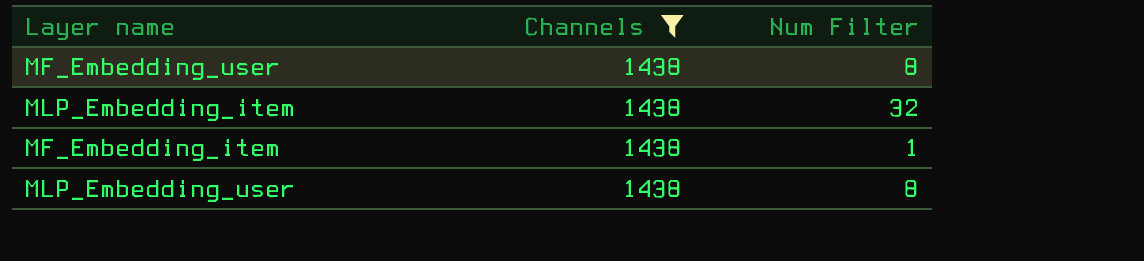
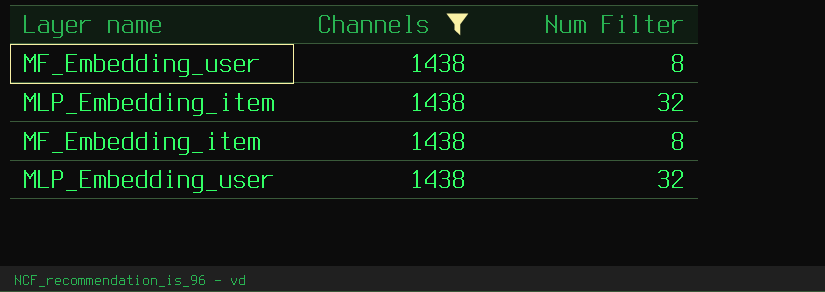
MF_Embedding_item | Num Filter: 1 -> 8
MLP_Embedding_user | Num Filter: 8 -> 32

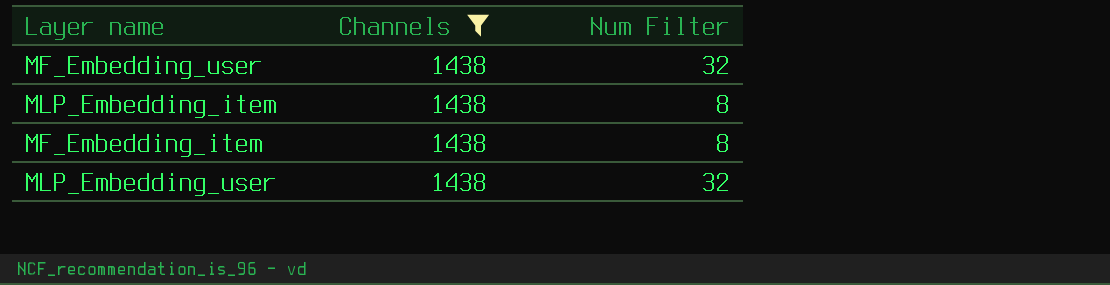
MF_Embedding_user | Num Filter: 8 -> 32
MLP_Embedding_item | Num Filter: 32 -> 8

